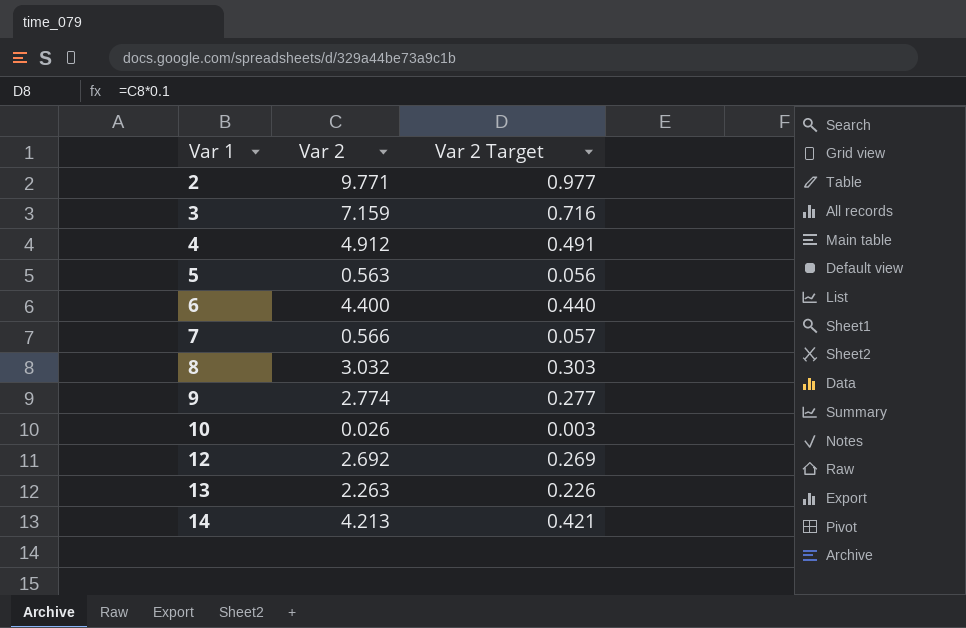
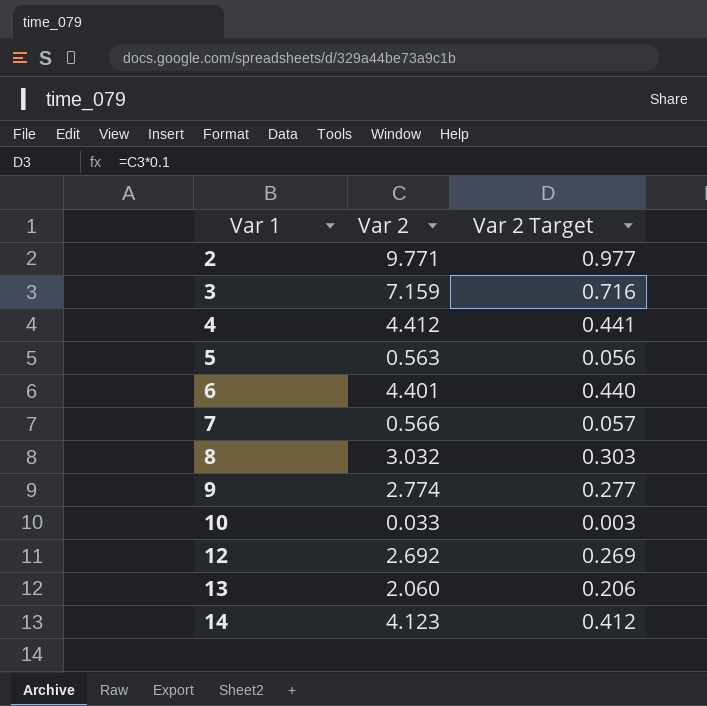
4 | Var 2: 4.912 -> 4.412
4 | Var 2 Target: 0.491 -> 0.441
6 | Var 2: 4.400 -> 4.401
10 | Var 2: 0.026 -> 0.033
13 | Var 2: 2.263 -> 2.060
13 | Var 2 Target: 0.226 -> 0.206
14 | Var 2: 4.213 -> 4.123
14 | Var 2 Target: 0.421 -> 0.412

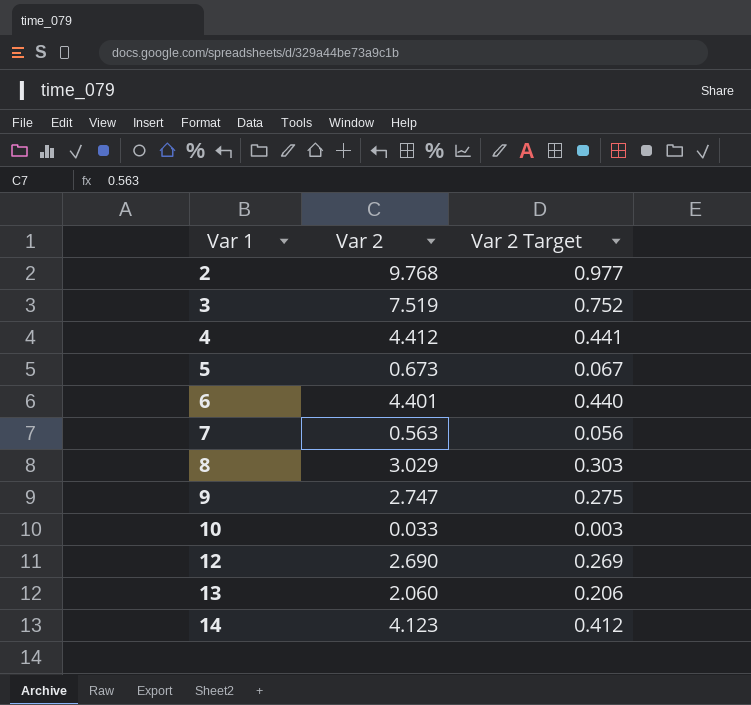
2 | Var 2: 9.771 -> 9.768
3 | Var 2: 7.159 -> 7.519
3 | Var 2 Target: 0.716 -> 0.752
5 | Var 2: 0.563 -> 0.673
5 | Var 2 Target: 0.056 -> 0.067
7 | Var 2: 0.566 -> 0.563
7 | Var 2 Target: 0.057 -> 0.056
8 | Var 2: 3.032 -> 3.029
9 | Var 2: 2.774 -> 2.747
9 | Var 2 Target: 0.277 -> 0.275
12 | Var 2: 2.692 -> 2.690

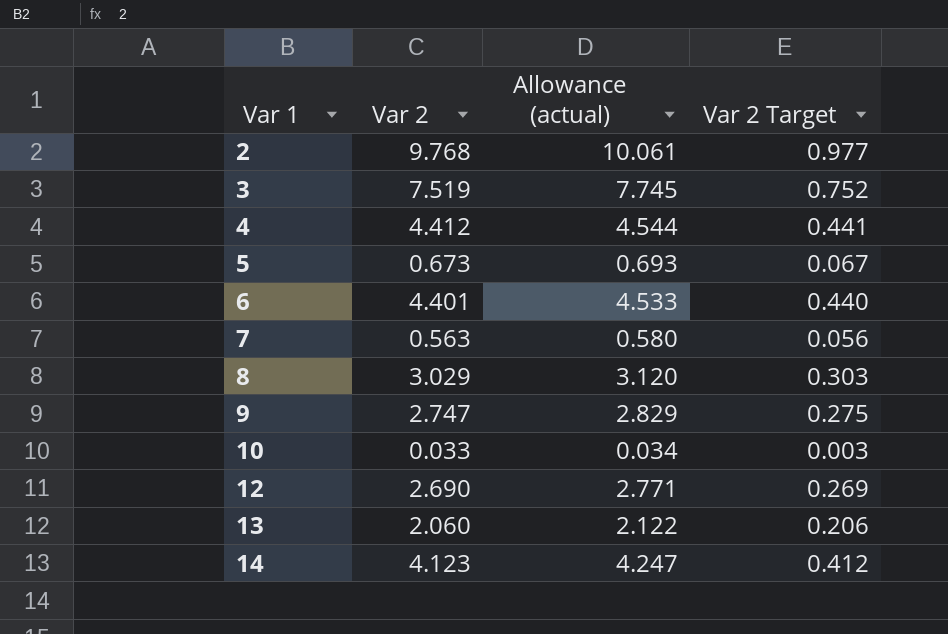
column Allowance (actual) | formula: none -> [Var 2] * 1.03

